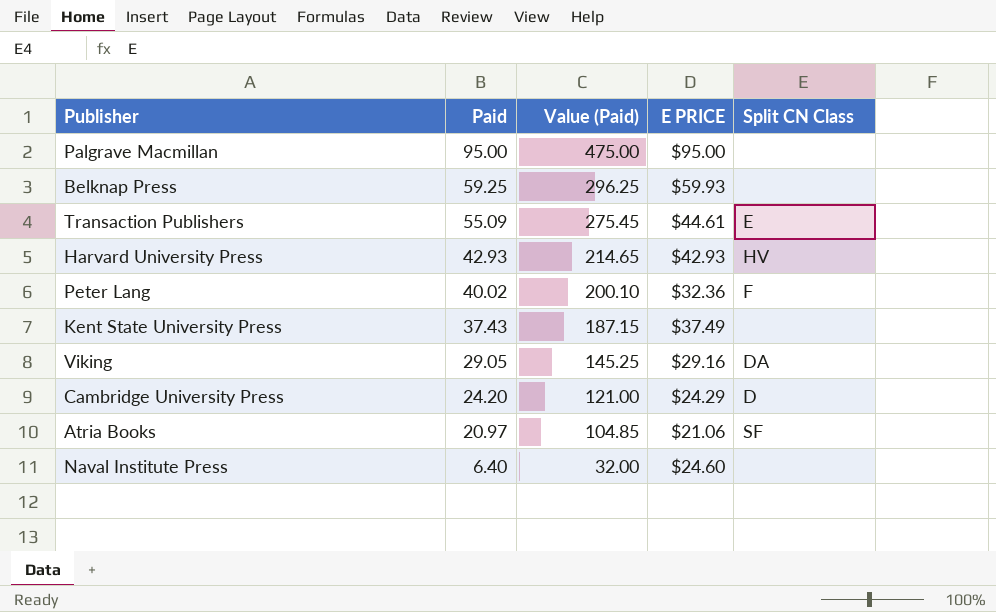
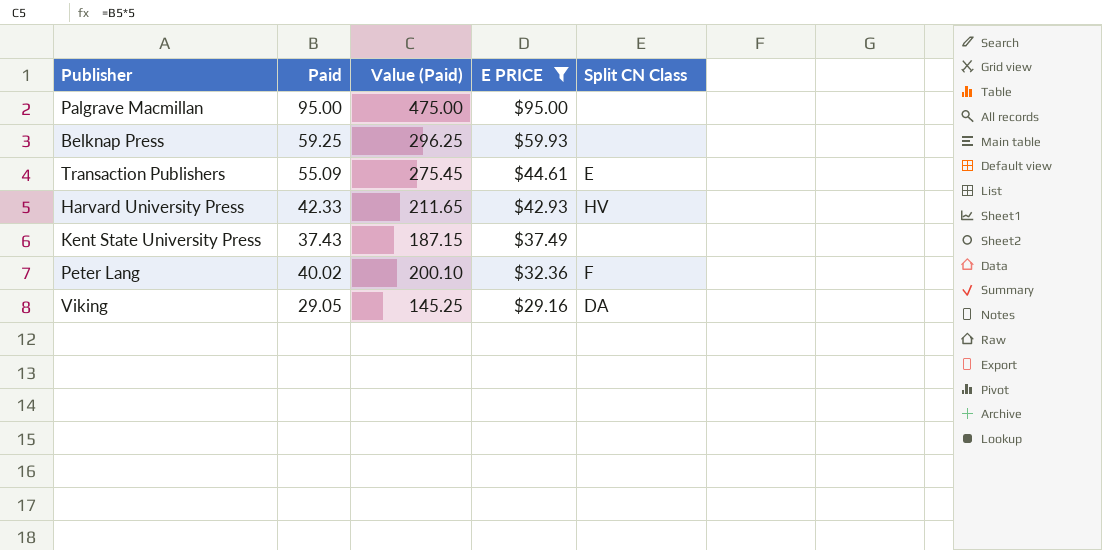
filter: none -> E PRICE >= $29.16
row order: Paid descending -> E PRICE descending
Harvard University Press | Paid: 42.93 -> 42.33
Harvard University Press | Value (Paid): 214.65 -> 211.65

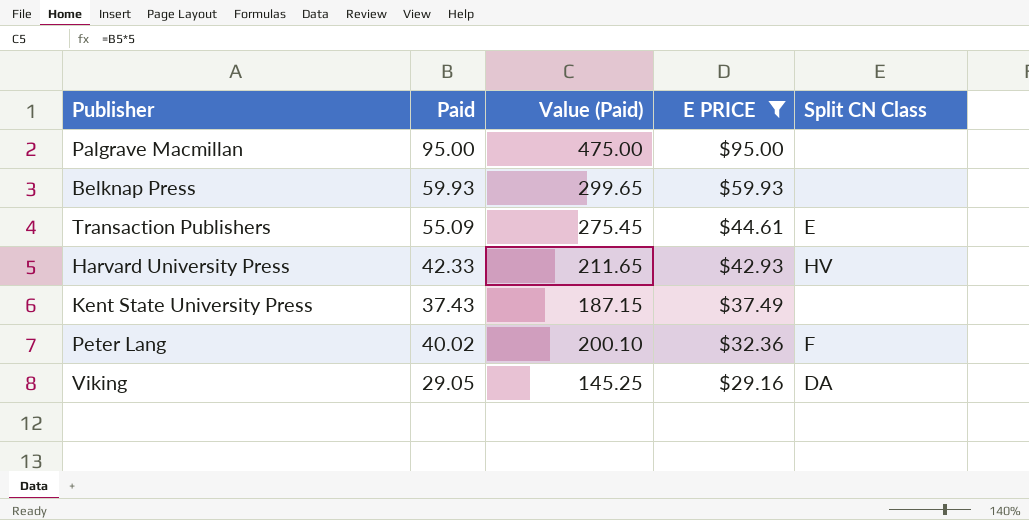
Belknap Press | Paid: 59.25 -> 59.93
Belknap Press | Value (Paid): 296.25 -> 299.65

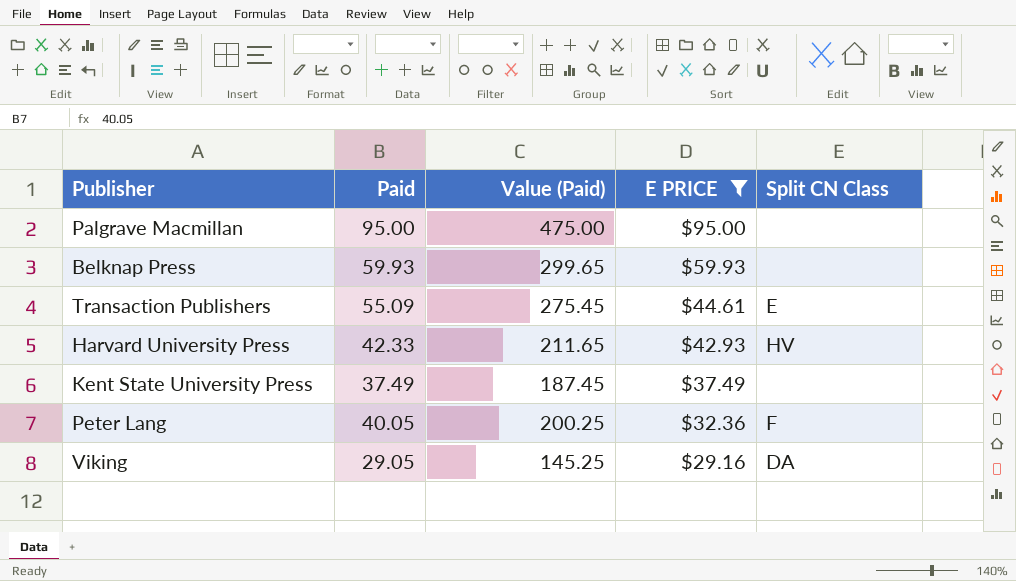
Kent State University Press | Paid: 37.43 -> 37.49
Kent State University Press | Value (Paid): 187.15 -> 187.45
Peter Lang | Paid: 40.02 -> 40.05
Peter Lang | Value (Paid): 200.10 -> 200.25

